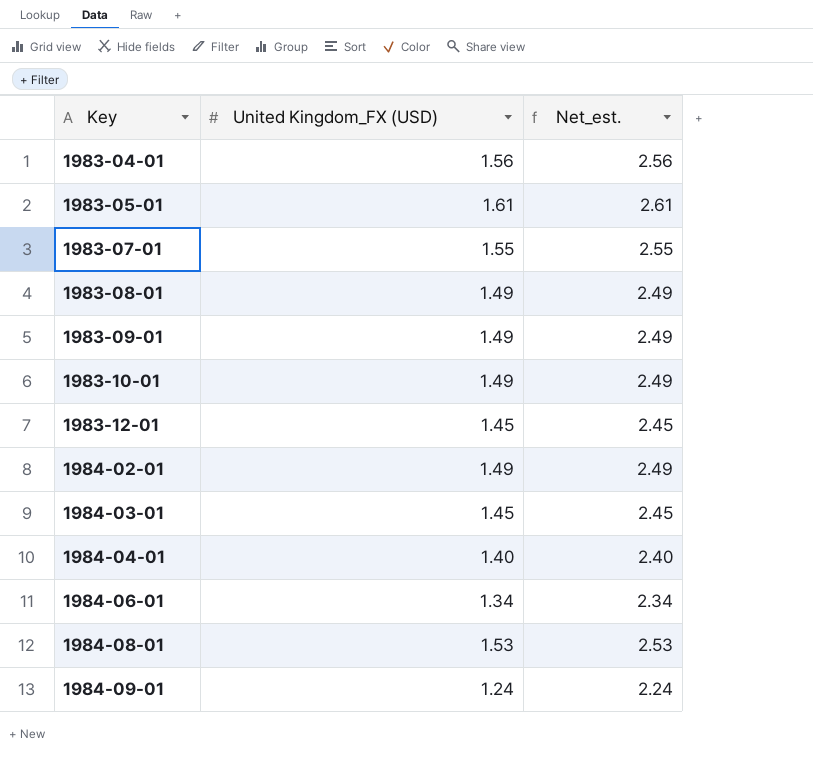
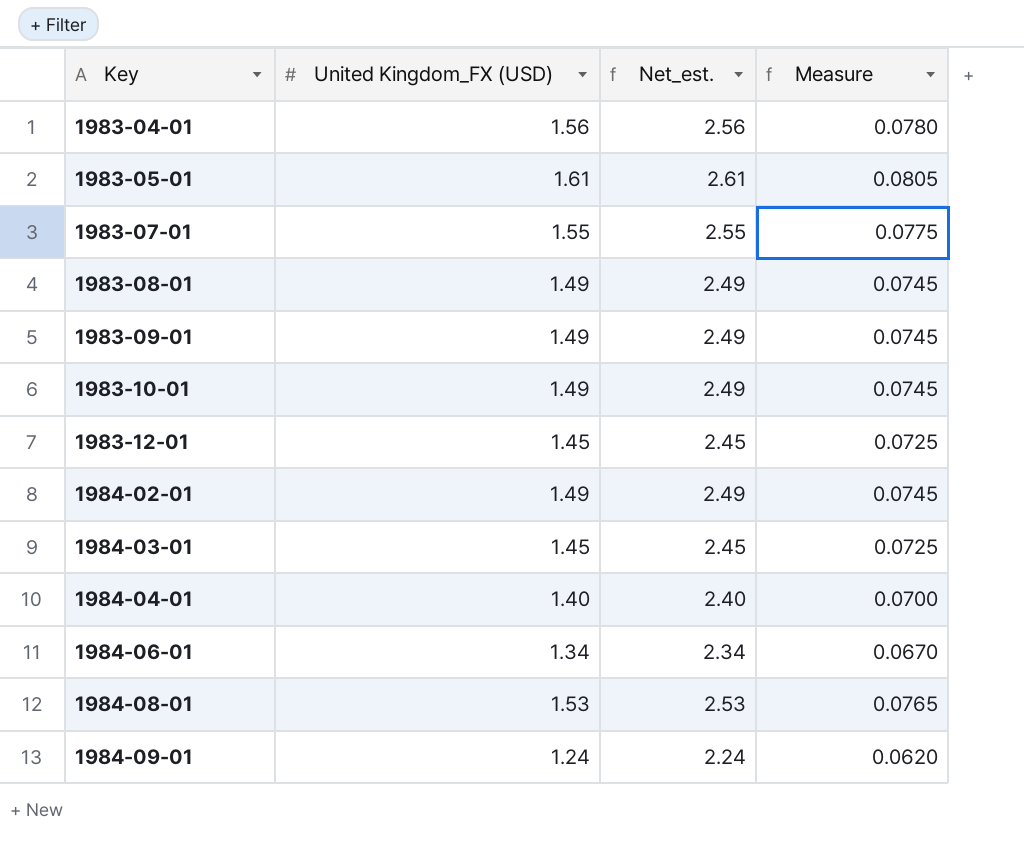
column Measure | formula: none -> [United Kingdom_FX (USD)] * 0.05

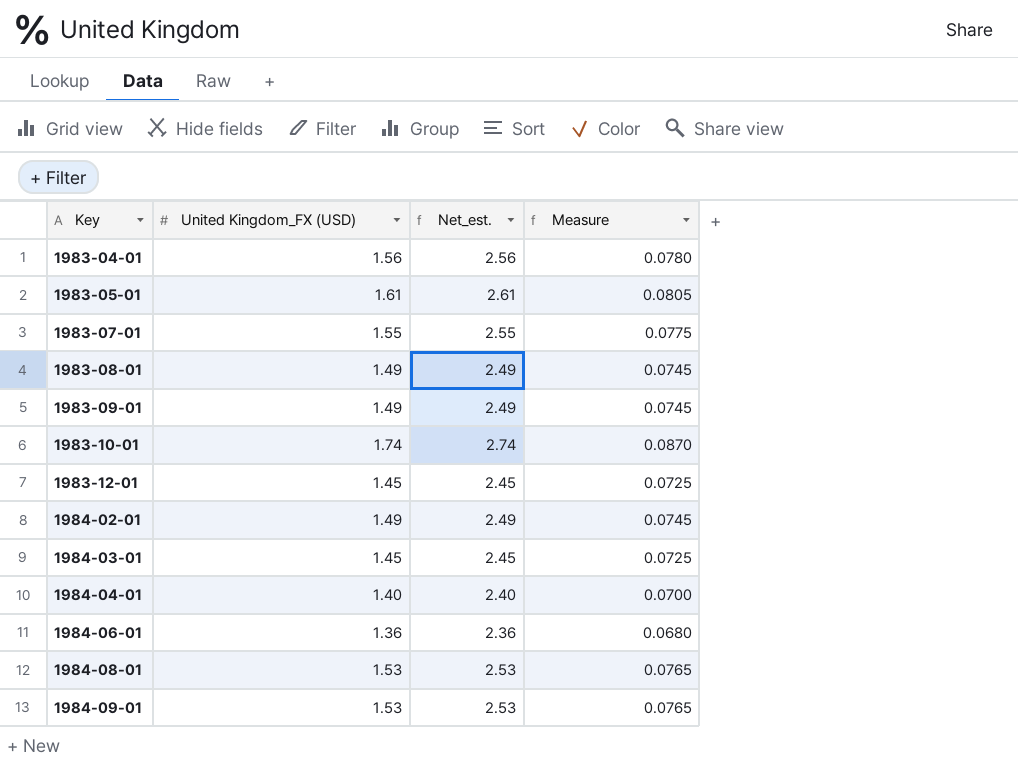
1983-10-01 | United Kingdom_FX (USD): 1.49 -> 1.74
1983-10-01 | Net_est.: 2.49 -> 2.74
1983-10-01 | Measure: 0.0745 -> 0.0870
1984-06-01 | United Kingdom_FX (USD): 1.34 -> 1.36
1984-06-01 | Net_est.: 2.34 -> 2.36
1984-06-01 | Measure: 0.0670 -> 0.0680
1984-09-01 | United Kingdom_FX (USD): 1.24 -> 1.53
1984-09-01 | Net_est.: 2.24 -> 2.53
1984-09-01 | Measure: 0.0620 -> 0.0765

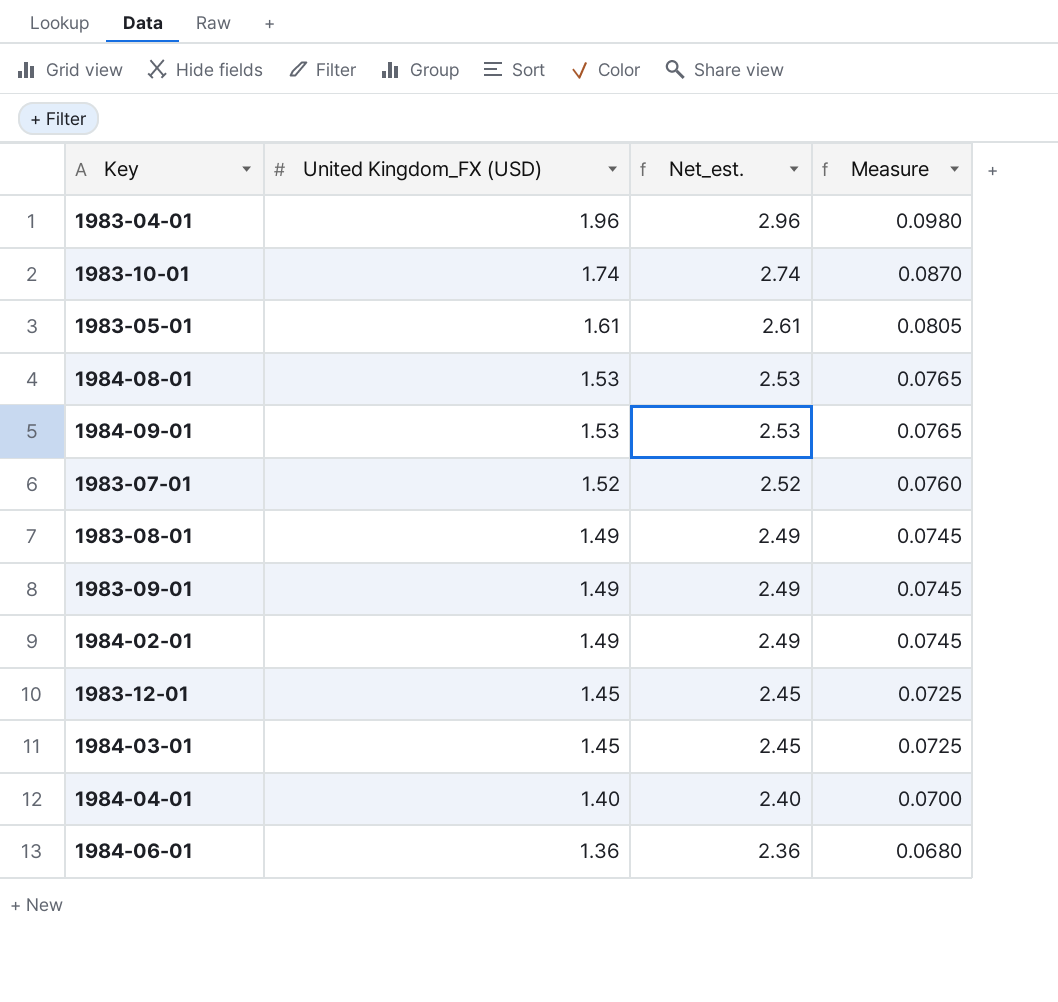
row order: Key ascending -> United Kingdom_FX (USD) descending
1983-04-01 | United Kingdom_FX (USD): 1.56 -> 1.96
1983-04-01 | Net_est.: 2.56 -> 2.96
1983-04-01 | Measure: 0.0780 -> 0.0980
1983-07-01 | United Kingdom_FX (USD): 1.55 -> 1.52
1983-07-01 | Net_est.: 2.55 -> 2.52
1983-07-01 | Measure: 0.0775 -> 0.0760

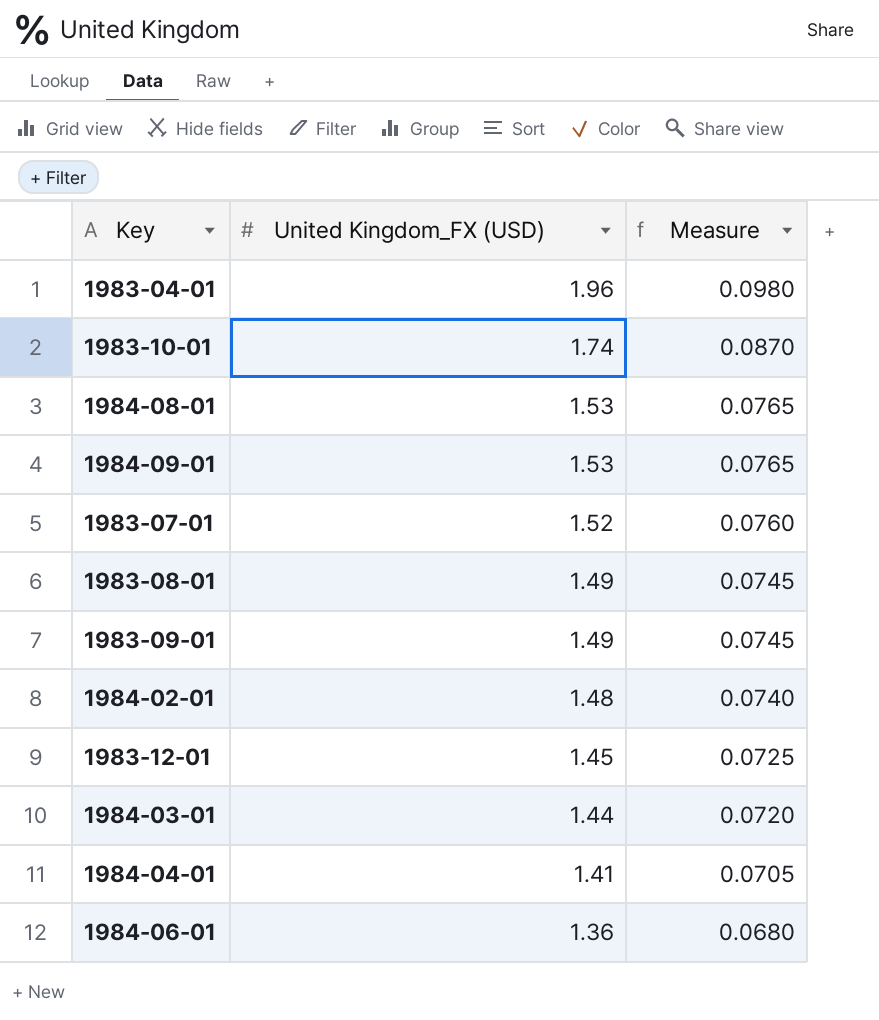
column Net_est. | formula: [United Kingdom_FX (USD)] + 1 -> none
row 1983-05-01: 1.61 | 2.61 | 0.0805 -> none
1984-02-01 | United Kingdom_FX (USD): 1.49 -> 1.48
1984-02-01 | Measure: 0.0745 -> 0.0740
1984-03-01 | United Kingdom_FX (USD): 1.45 -> 1.44
1984-03-01 | Measure: 0.0725 -> 0.0720
1984-04-01 | United Kingdom_FX (USD): 1.40 -> 1.41
1984-04-01 | Measure: 0.0700 -> 0.0705

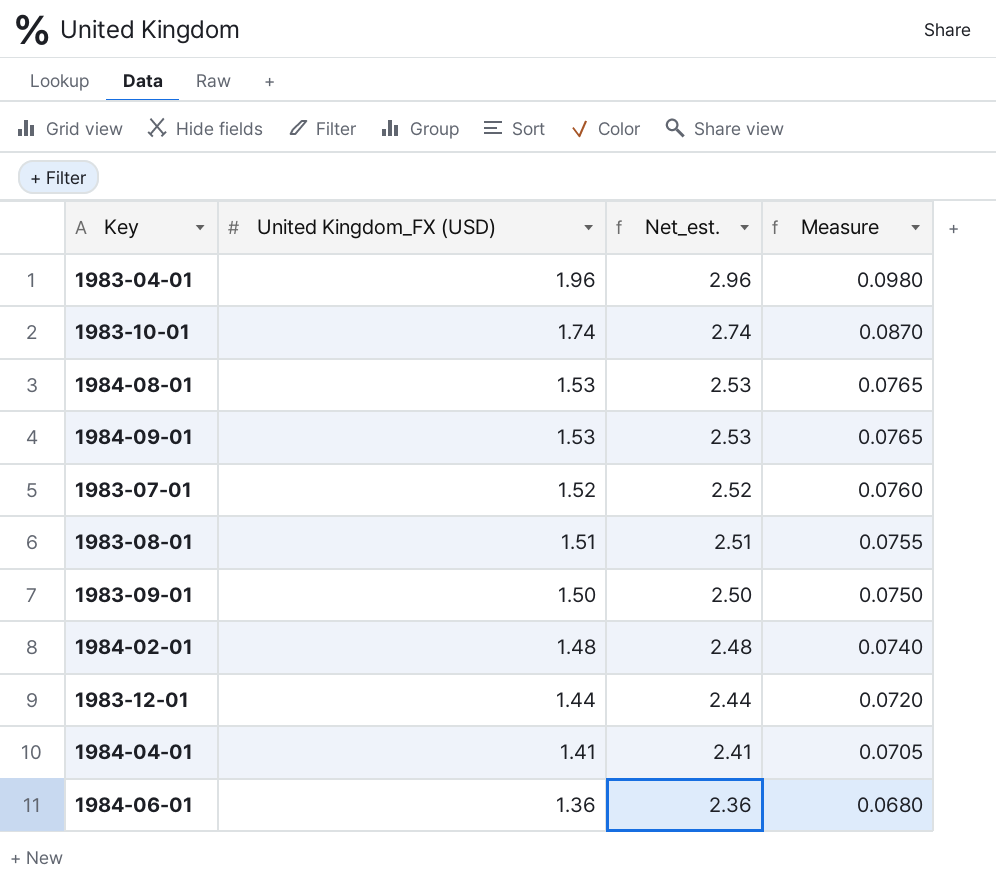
column Net_est. | formula: none -> [United Kingdom_FX (USD)] + 1
row 1984-03-01: 1.44 | 0.0720 -> none
1983-08-01 | United Kingdom_FX (USD): 1.49 -> 1.51
1983-08-01 | Measure: 0.0745 -> 0.0755
1983-09-01 | United Kingdom_FX (USD): 1.49 -> 1.50
1983-09-01 | Measure: 0.0745 -> 0.0750
1983-12-01 | United Kingdom_FX (USD): 1.45 -> 1.44
1983-12-01 | Measure: 0.0725 -> 0.0720

